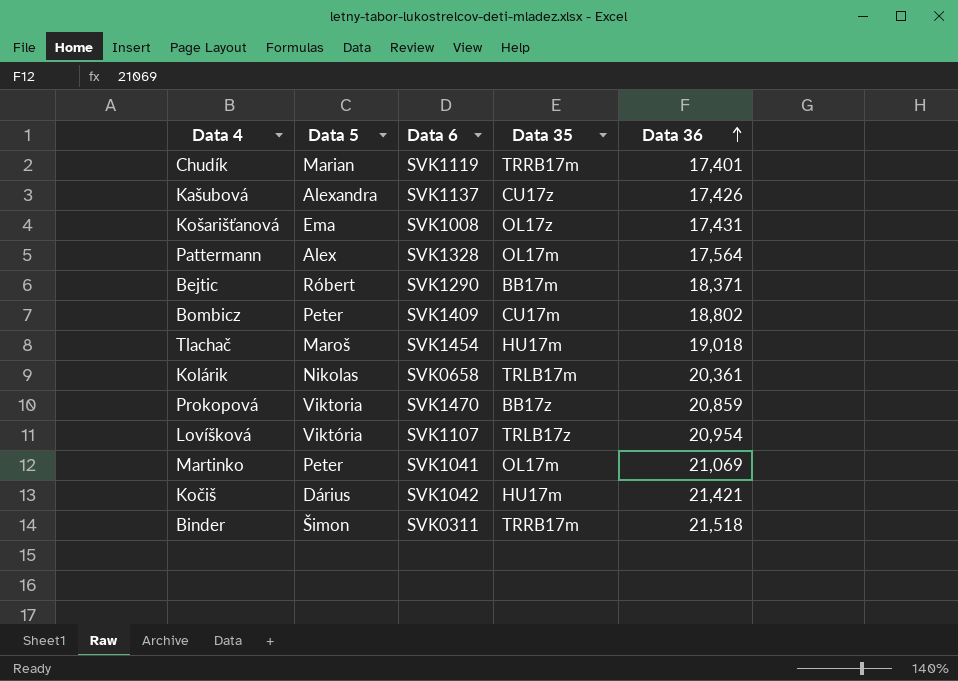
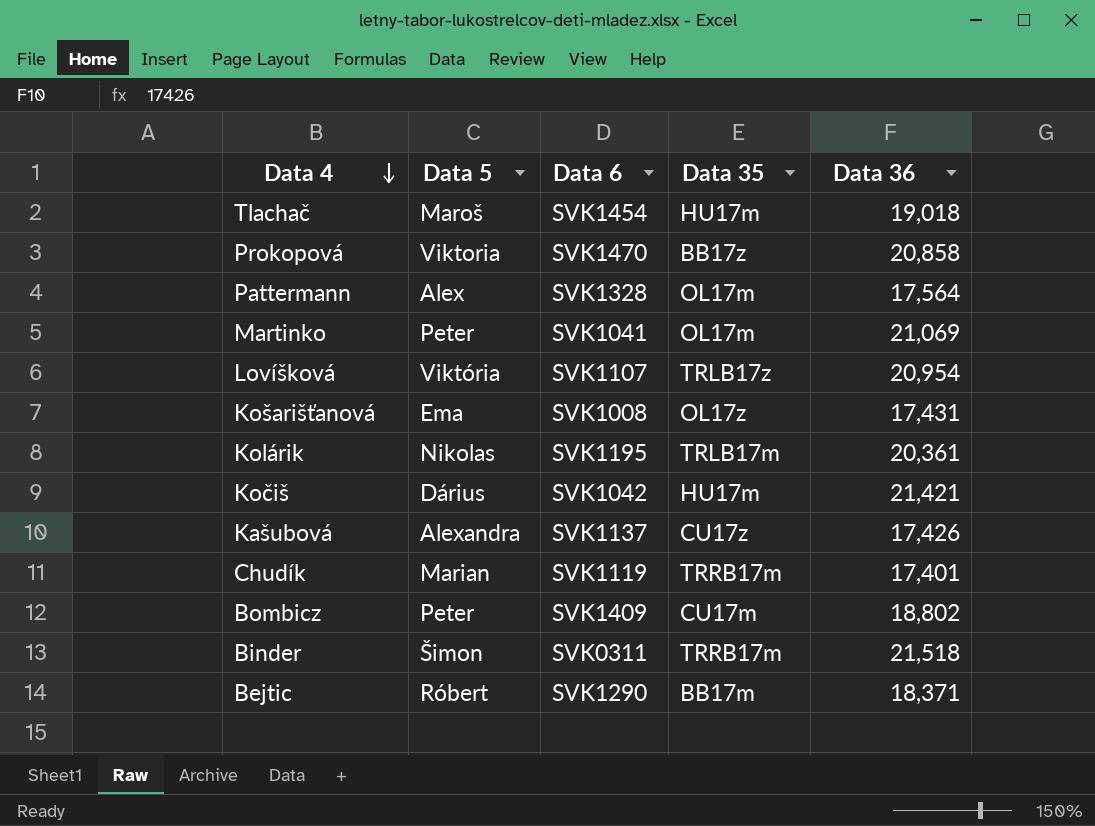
row order: Data 36 ascending -> Data 4 descending
Prokopová | Data 36: 20,859 -> 20,858
Kolárik | Data 6: SVK0658 -> SVK1195

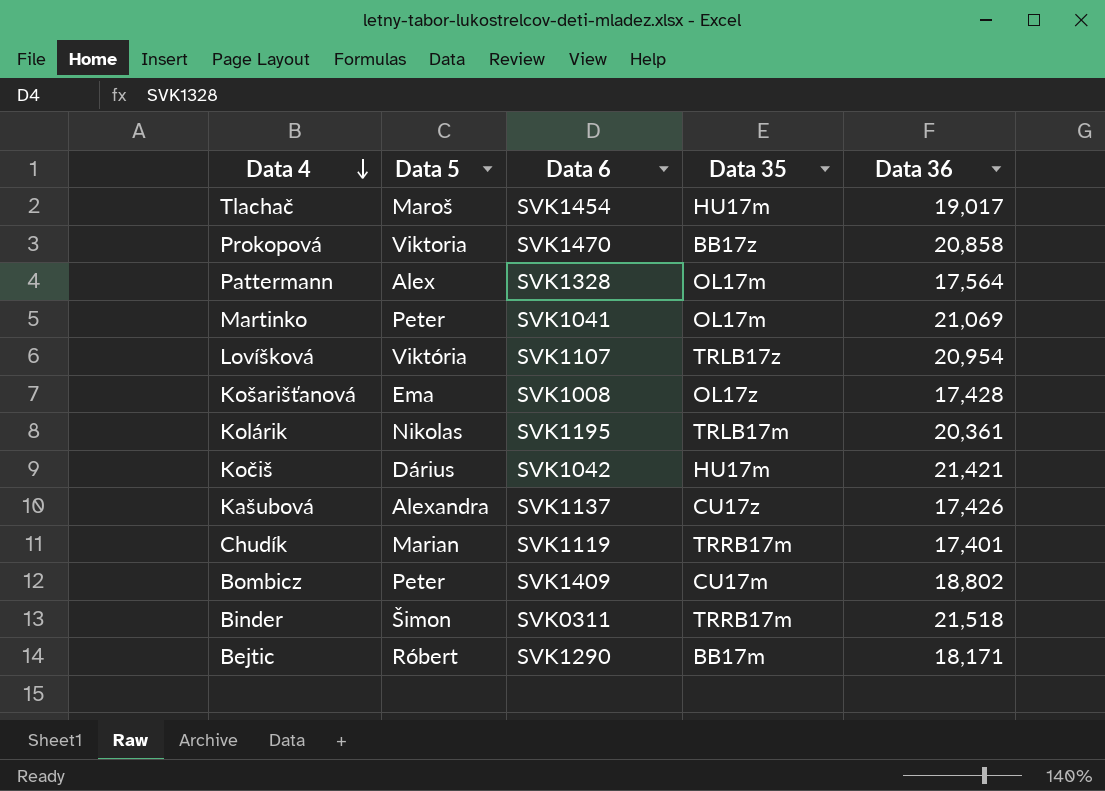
Tlachač | Data 36: 19,018 -> 19,017
Košarišťanová | Data 36: 17,431 -> 17,428
Bejtic | Data 36: 18,371 -> 18,171

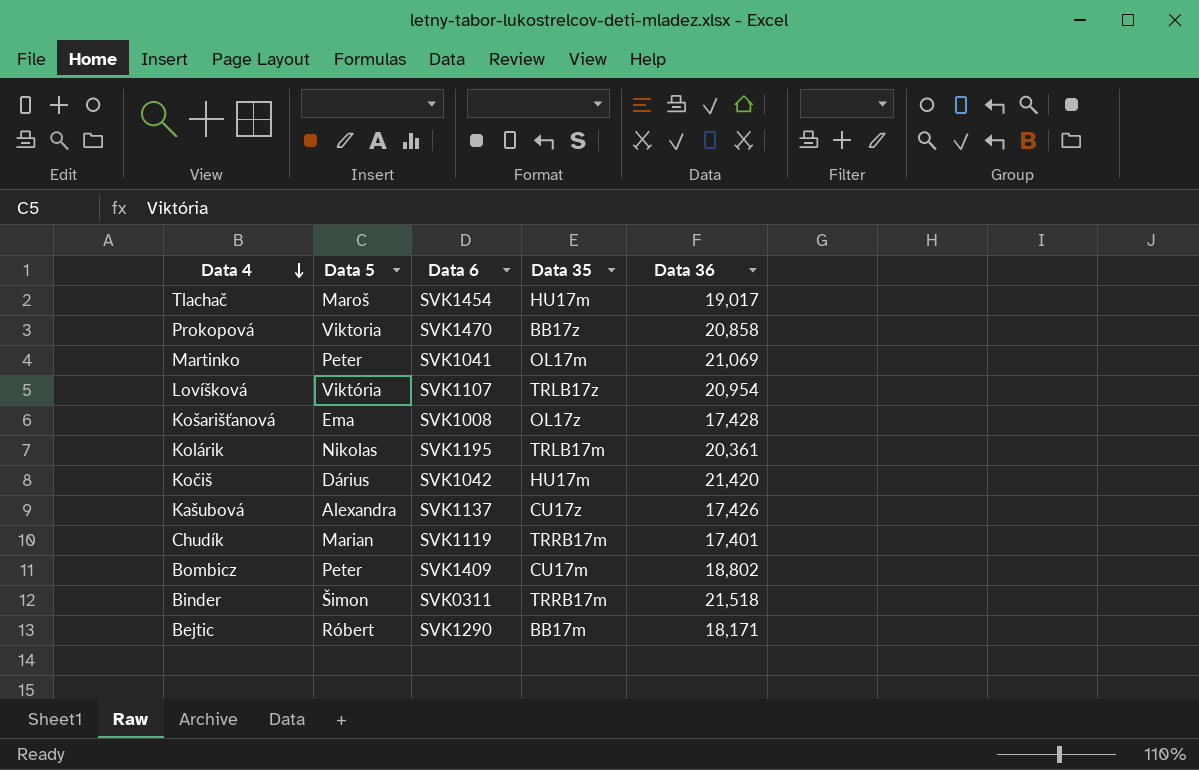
row Pattermann: Alex | SVK1328 | OL17m | 17,564 -> none
Kočiš | Data 36: 21,421 -> 21,420

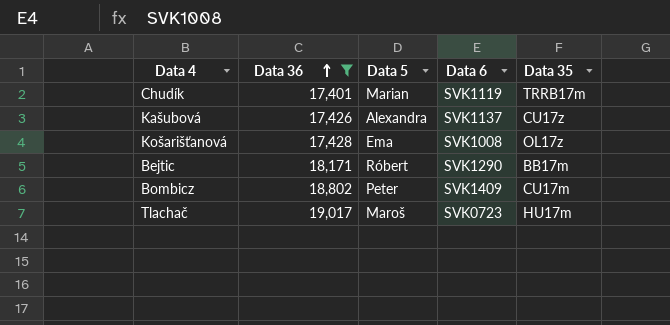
filter: none -> Data 36 <= 19,017
row order: Data 4 descending -> Data 36 ascending
column Data 36 | position: 5 -> 2
Tlachač | Data 6: SVK1454 -> SVK0723

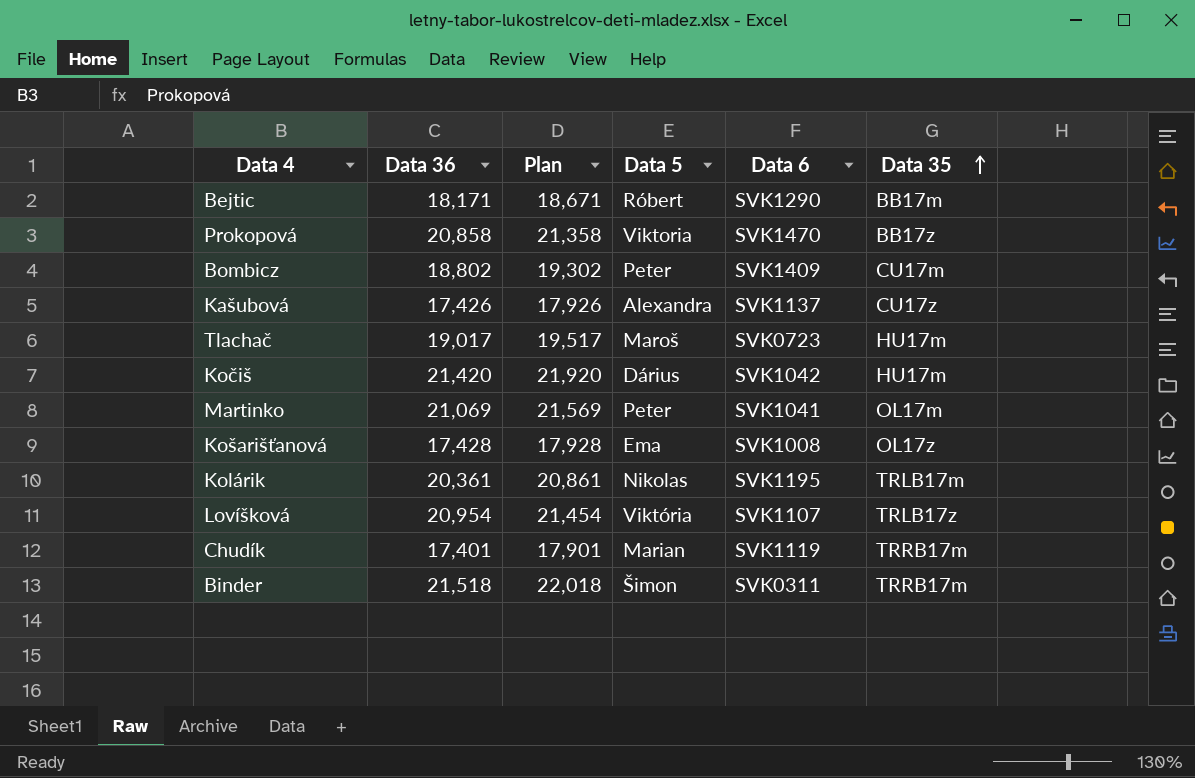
filter: Data 36 <= 19,017 -> none
row order: Data 36 ascending -> Data 35 ascending
column Plan | formula: none -> [Data 36] + 500

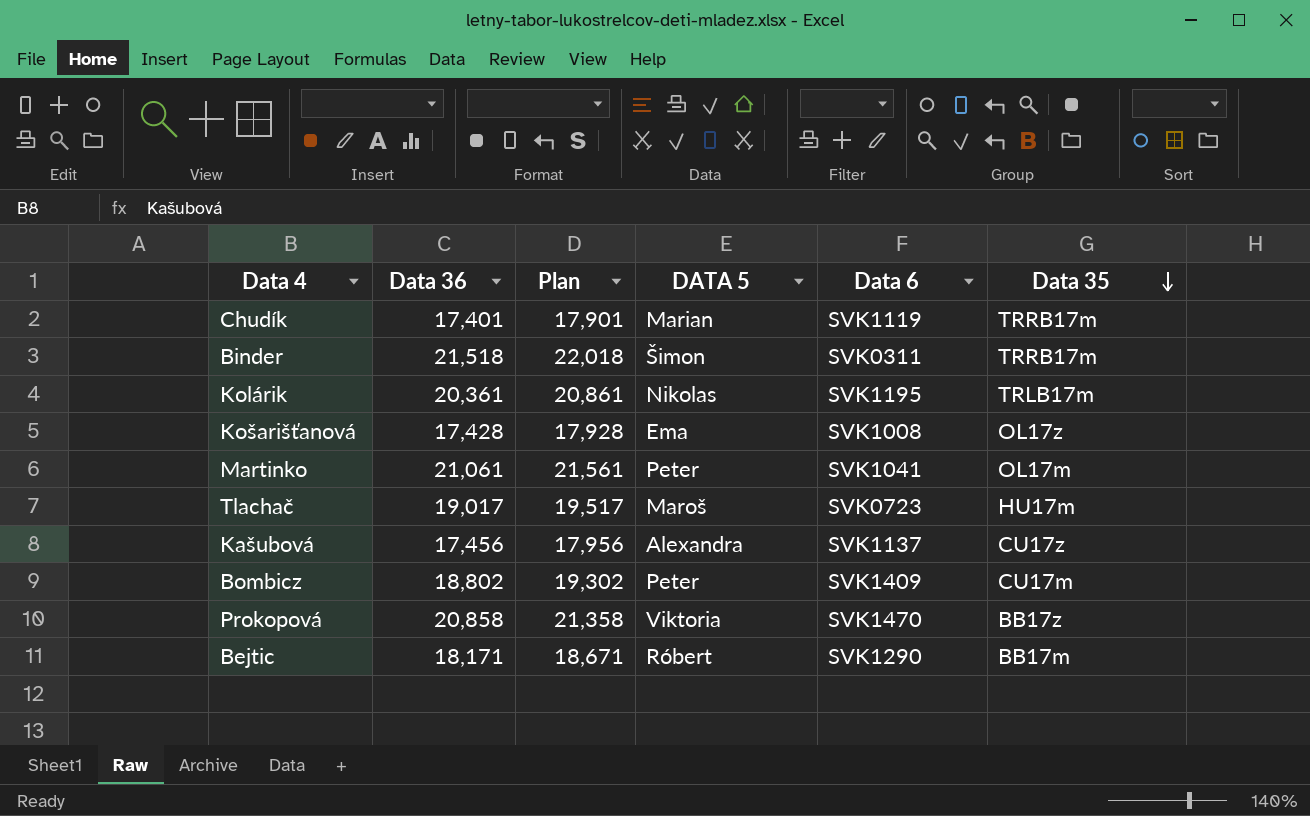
row order: Data 35 ascending -> Data 35 descending
column name: Data 5 -> DATA 5
row Kočiš: 21,420 | 21,920 | Dárius | SVK1042 | HU17m -> none
row Lovíšková: 20,954 | 21,454 | Viktória | SVK1107 | TRLB17z -> none
Martinko | Data 36: 21,069 -> 21,061
Martinko | Plan: 21,569 -> 21,561
Kašubová | Data 36: 17,426 -> 17,456
Kašubová | Plan: 17,926 -> 17,956

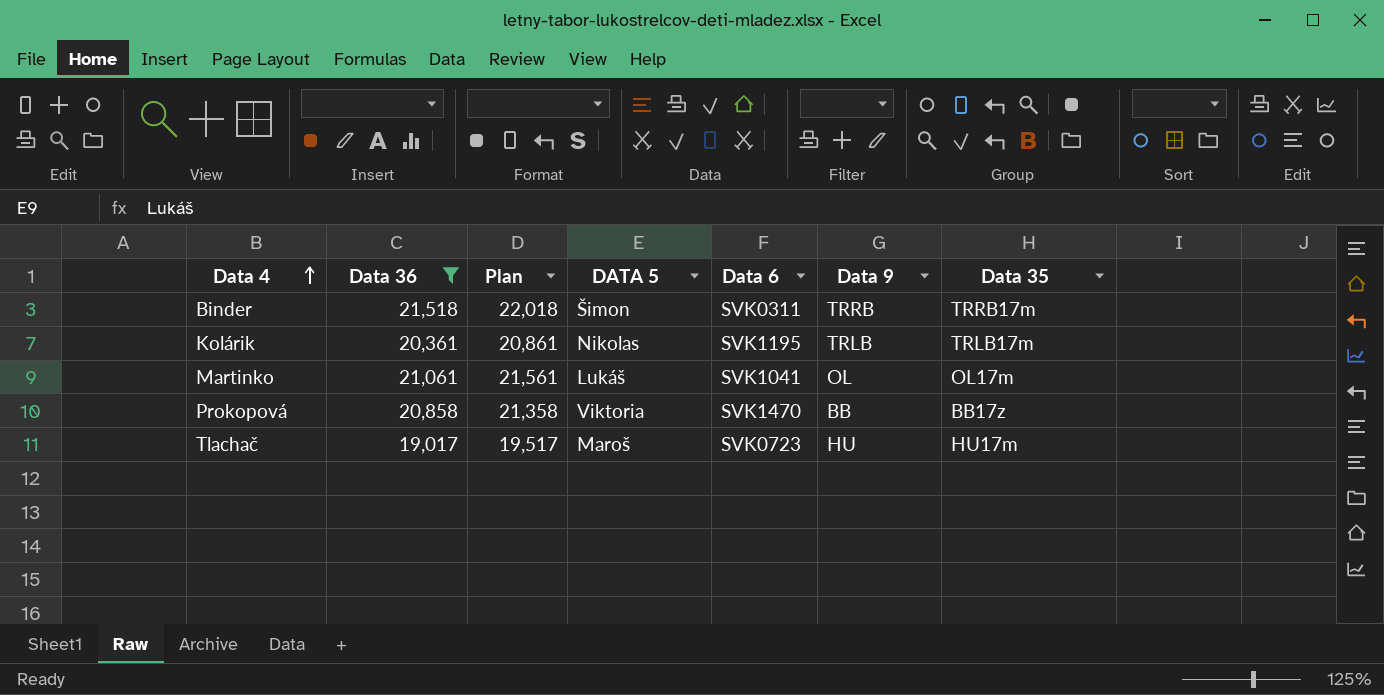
filter: none -> Data 36 >= 19,017
row order: Data 35 descending -> Data 4 ascending
column Data 9 | position: none -> 6
Martinko | DATA 5: Peter -> Lukáš

